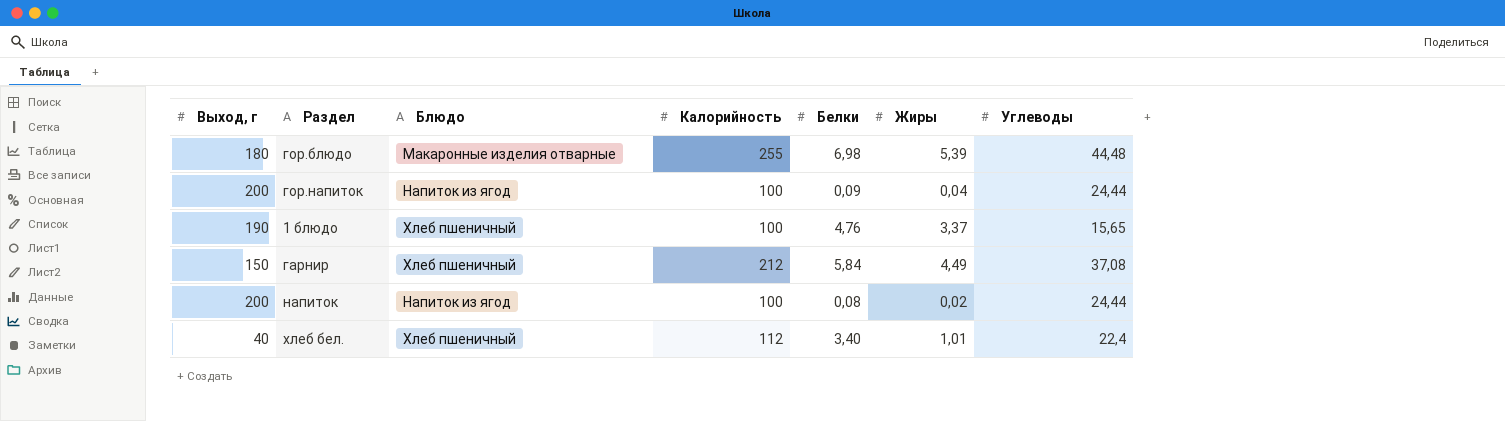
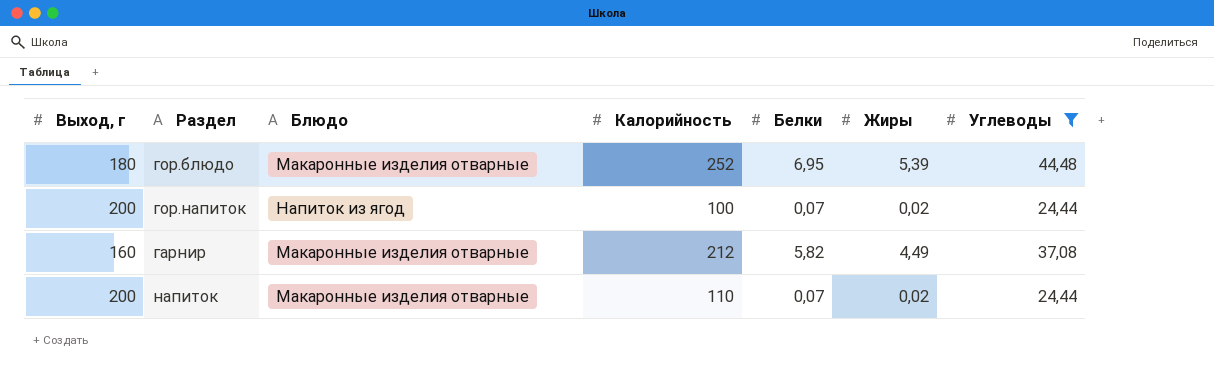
filter: none -> Углеводы >= 24,44
гор.блюдо | Калорийность: 255 -> 252
гор.блюдо | Белки: 6,98 -> 6,95
гор.напиток | Белки: 0,09 -> 0,07
гор.напиток | Жиры: 0,04 -> 0,02
гарнир | Выход, г: 150 -> 160
гарнир | Блюдо: Хлеб пшеничный -> Макаронные изделия отварные
гарнир | Белки: 5,84 -> 5,82
напиток | Блюдо: Напиток из ягод -> Макаронные изделия отварные
напиток | Калорийность: 100 -> 110
напиток | Белки: 0,08 -> 0,07

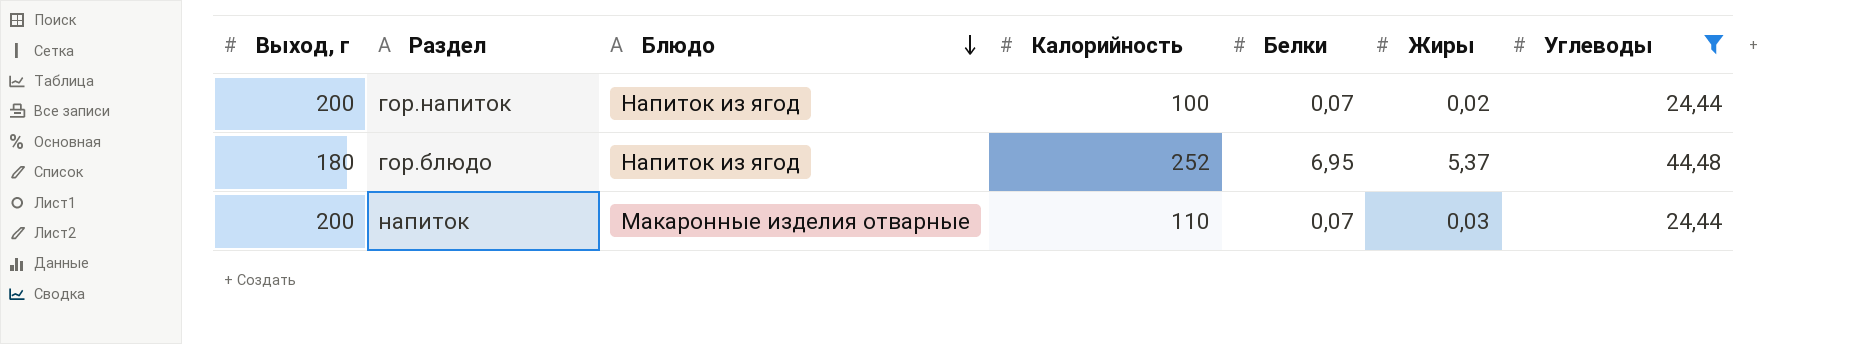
row order: none -> Блюдо descending
row гарнир: 160 | Макаронные изделия отварные | 212 | 5,82 | 4,49 | 37,08 -> none
гор.блюдо | Блюдо: Макаронные изделия отварные -> Напиток из ягод
гор.блюдо | Жиры: 5,39 -> 5,37
напиток | Жиры: 0,02 -> 0,03

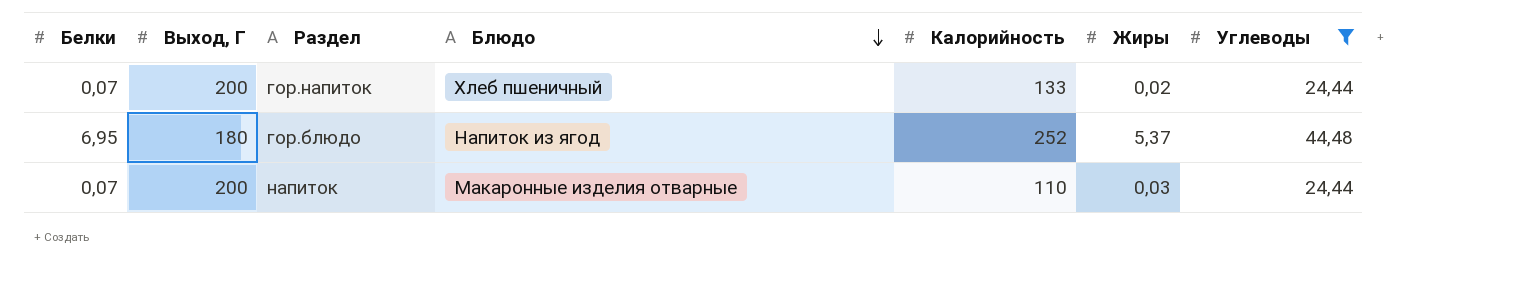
column Белки | position: 5 -> 1
column name: Выход, г -> Выход, Г
гор.напиток | Блюдо: Напиток из ягод -> Хлеб пшеничный
гор.напиток | Калорийность: 100 -> 133

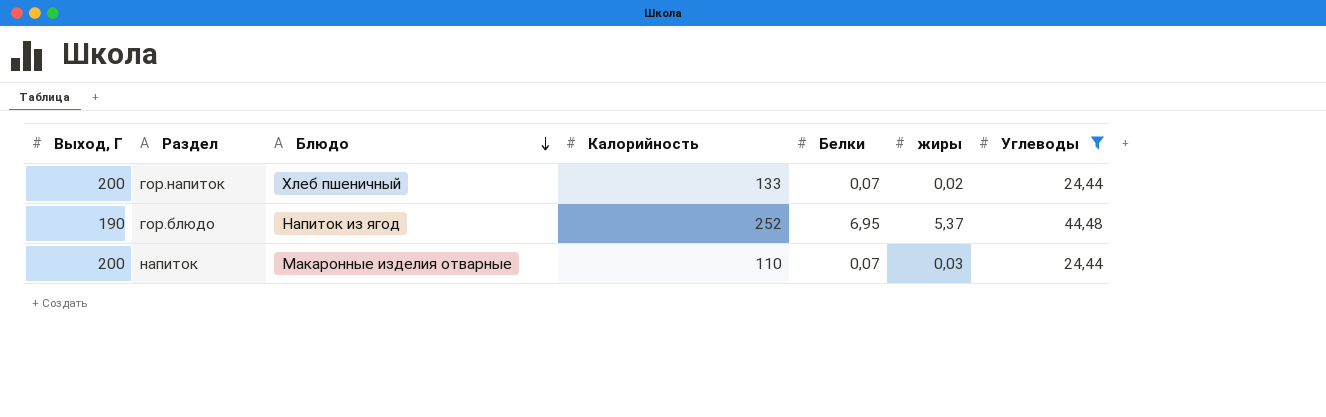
column Белки | position: 1 -> 5
column name: Жиры -> жиры
гор.блюдо | Выход, Г: 180 -> 190

